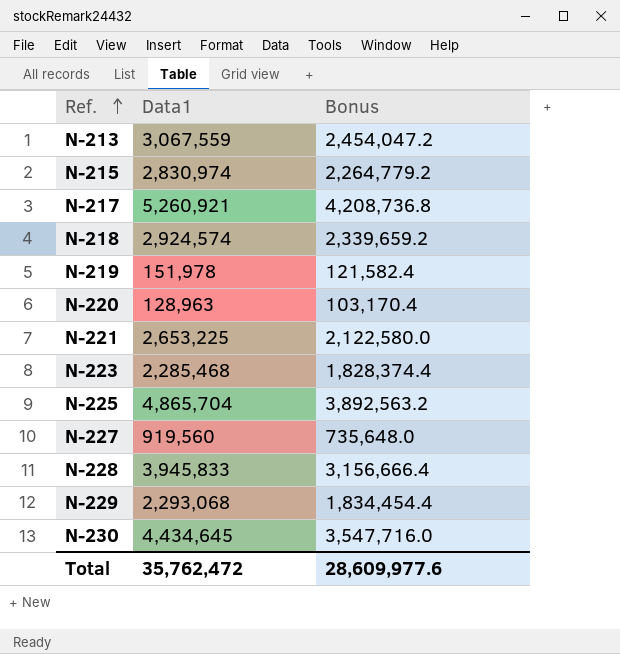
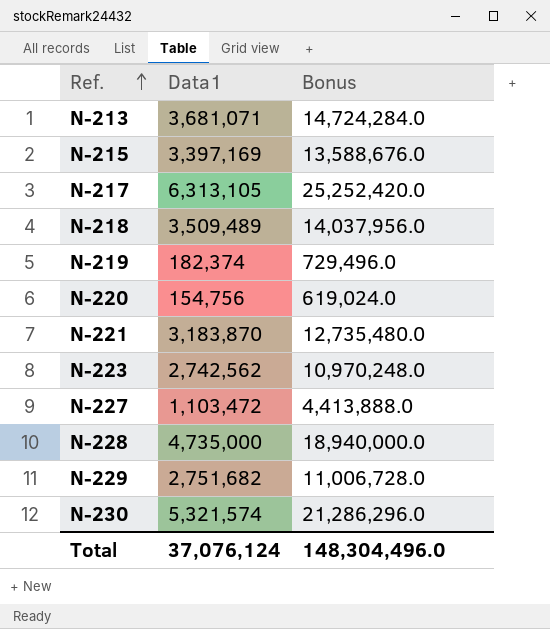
column Bonus | formula: [Data1] * 0.8 -> [Data1] * 4
row N-225: 4,865,704 | 3,892,563.2 -> none
N-213 | Data1: 3,067,559 -> 3,681,071
N-215 | Data1: 2,830,974 -> 3,397,169
N-217 | Data1: 5,260,921 -> 6,313,105
N-218 | Data1: 2,924,574 -> 3,509,489
N-219 | Data1: 151,978 -> 182,374
N-220 | Data1: 128,963 -> 154,756
N-221 | Data1: 2,653,225 -> 3,183,870
N-223 | Data1: 2,285,468 -> 2,742,562
N-227 | Data1: 919,560 -> 1,103,472
N-228 | Data1: 3,945,833 -> 4,735,000
N-229 | Data1: 2,293,068 -> 2,751,682
N-230 | Data1: 4,434,645 -> 5,321,574
Total | Data1: 35,762,472 -> 37,076,124
Total | Bonus: 28,609,977.6 -> 148,304,496.0

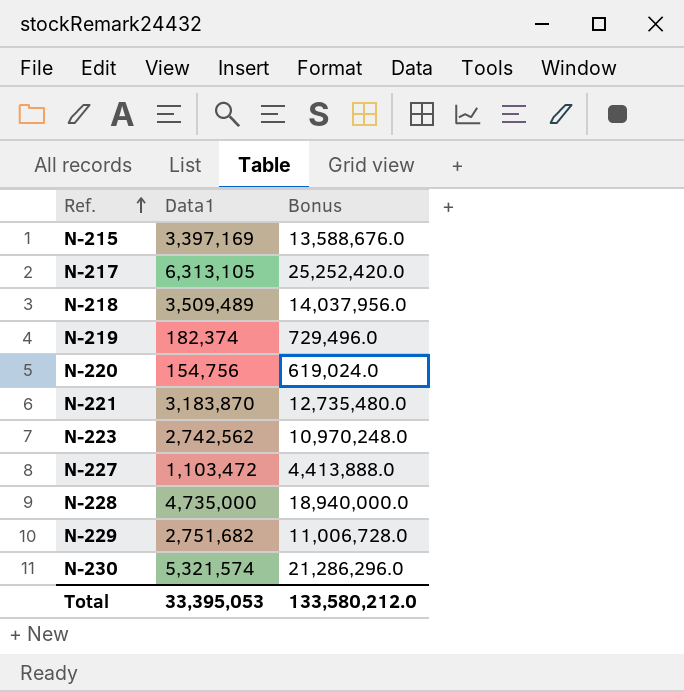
row N-213: 3,681,071 | 14,724,284.0 -> none
Total | Data1: 37,076,124 -> 33,395,053
Total | Bonus: 148,304,496.0 -> 133,580,212.0

